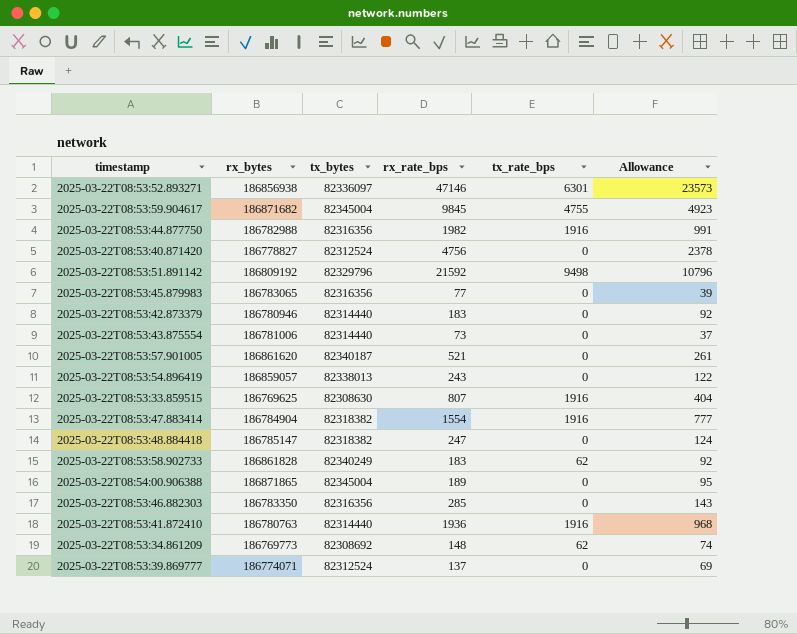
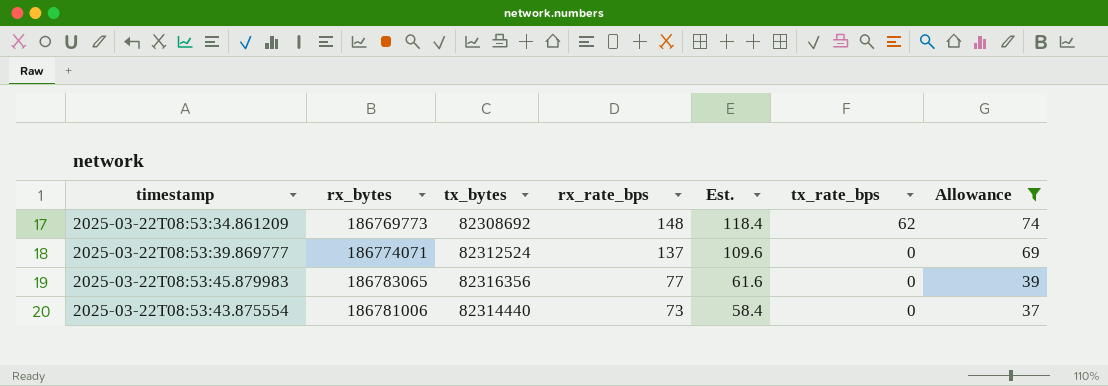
filter: none -> Allowance <= 74
row order: none -> rx_rate_bps descending
column Est. | formula: none -> [rx_rate_bps] * 0.8

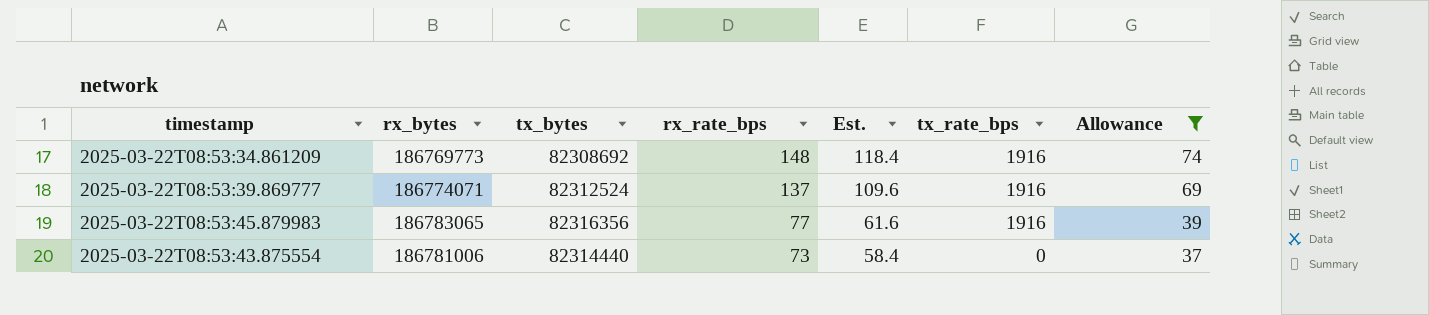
2025-03-22T08:53:34.861209 | tx_rate_bps: 62 -> 1916
2025-03-22T08:53:39.869777 | tx_rate_bps: 0 -> 1916
2025-03-22T08:53:45.879983 | tx_rate_bps: 0 -> 1916

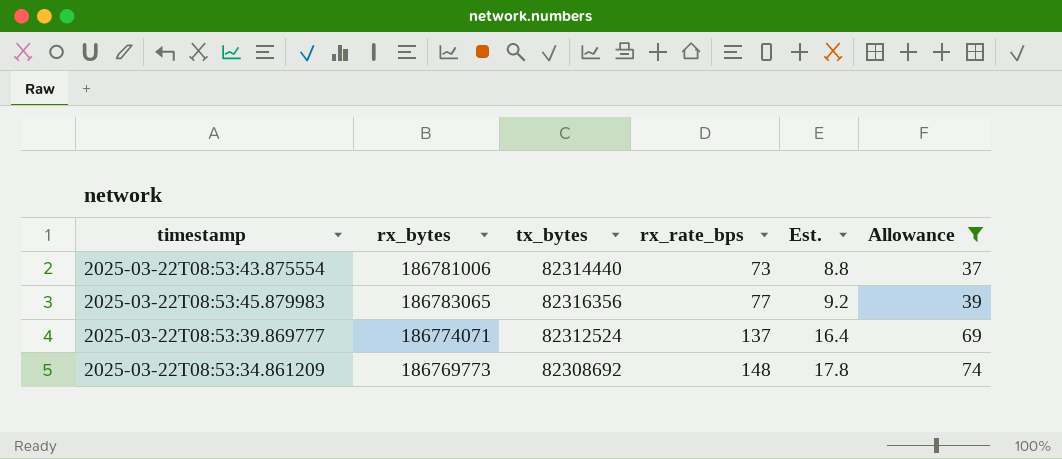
row order: rx_rate_bps descending -> rx_rate_bps ascending
column tx_rate_bps | position: 6 -> none
column Est. | formula: [rx_rate_bps] * 0.8 -> [rx_rate_bps] * 0.12

